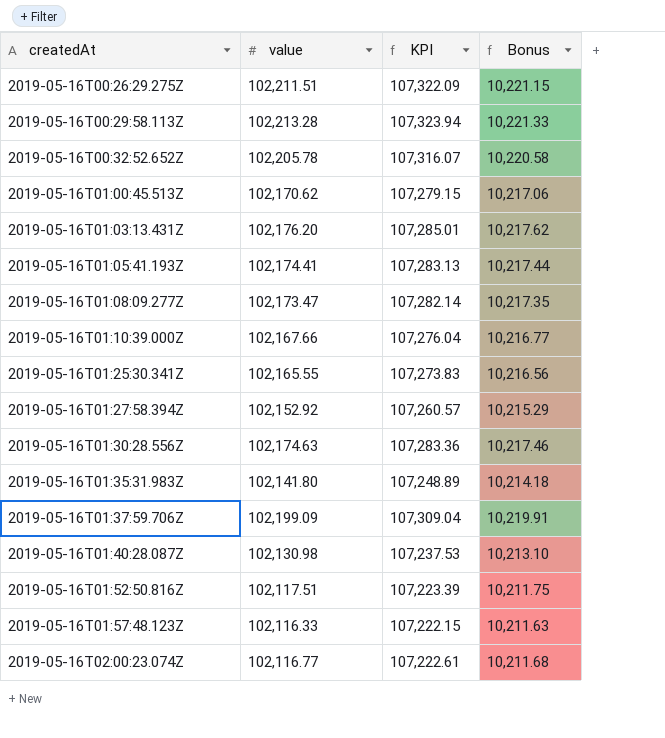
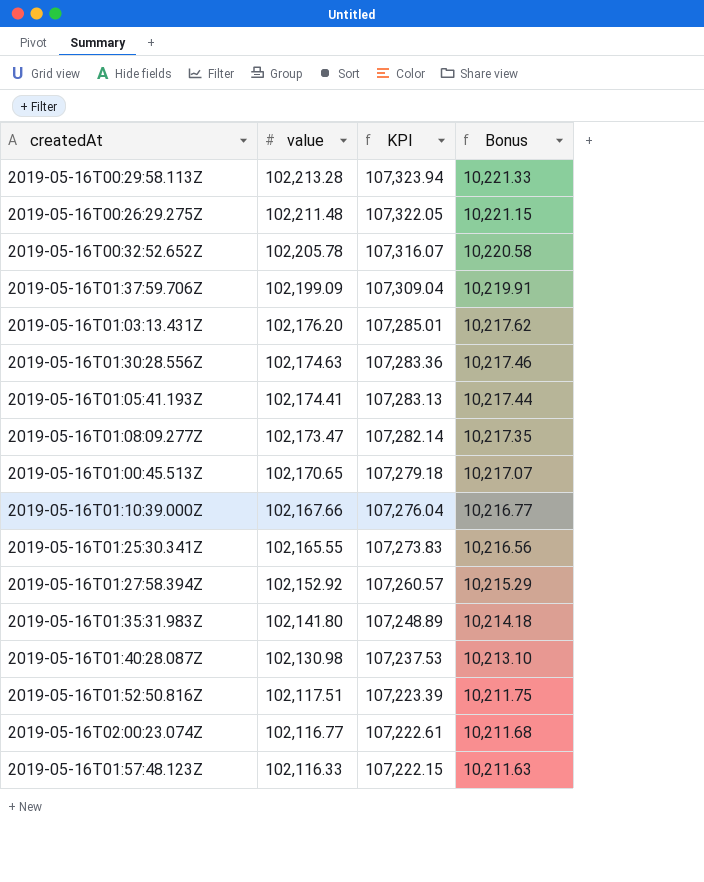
row order: createdAt ascending -> value descending
2019-05-16T00:26:29.275Z | value: 102,211.51 -> 102,211.48
2019-05-16T00:26:29.275Z | KPI: 107,322.09 -> 107,322.05
2019-05-16T01:00:45.513Z | value: 102,170.62 -> 102,170.65
2019-05-16T01:00:45.513Z | KPI: 107,279.15 -> 107,279.18
2019-05-16T01:00:45.513Z | Bonus: 10,217.06 -> 10,217.07

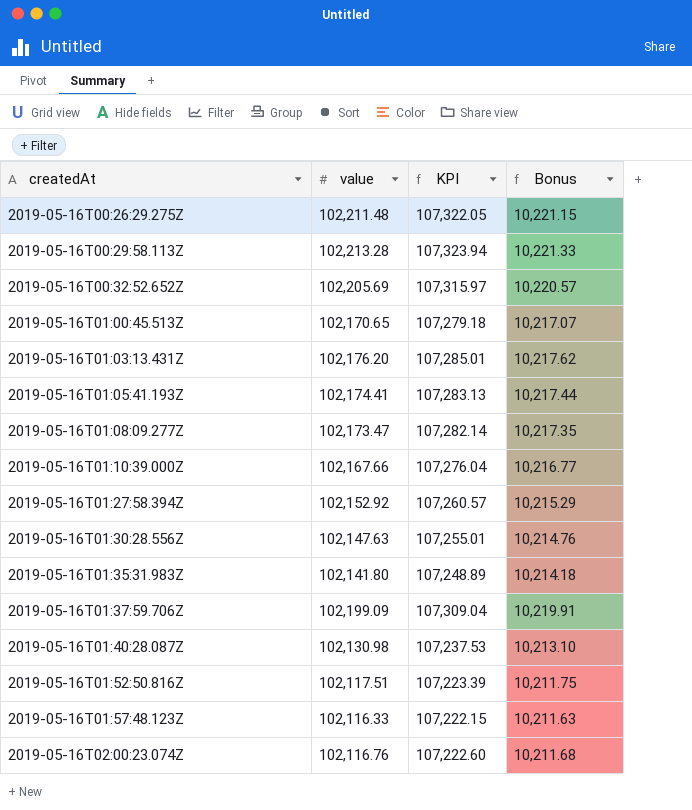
row order: value descending -> createdAt ascending
row 2019-05-16T01:25:30.341Z: 102,165.55 | 107,273.83 | 10,216.56 -> none
2019-05-16T00:32:52.652Z | value: 102,205.78 -> 102,205.69
2019-05-16T00:32:52.652Z | KPI: 107,316.07 -> 107,315.97
2019-05-16T00:32:52.652Z | Bonus: 10,220.58 -> 10,220.57
2019-05-16T01:30:28.556Z | value: 102,174.63 -> 102,147.63
2019-05-16T01:30:28.556Z | KPI: 107,283.36 -> 107,255.01
2019-05-16T01:30:28.556Z | Bonus: 10,217.46 -> 10,214.76
2019-05-16T02:00:23.074Z | value: 102,116.77 -> 102,116.76
2019-05-16T02:00:23.074Z | KPI: 107,222.61 -> 107,222.60

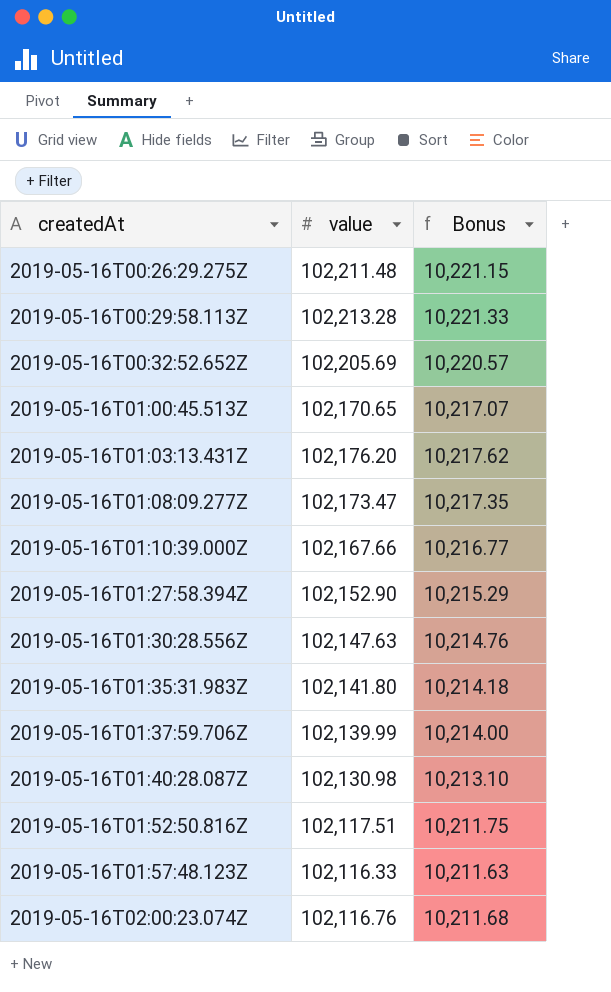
column KPI | formula: [value] * 1.05 -> none
row 2019-05-16T01:05:41.193Z: 102,174.41 | 107,283.13 | 10,217.44 -> none
2019-05-16T01:27:58.394Z | value: 102,152.92 -> 102,152.90
2019-05-16T01:37:59.706Z | value: 102,199.09 -> 102,139.99
2019-05-16T01:37:59.706Z | Bonus: 10,219.91 -> 10,214.00

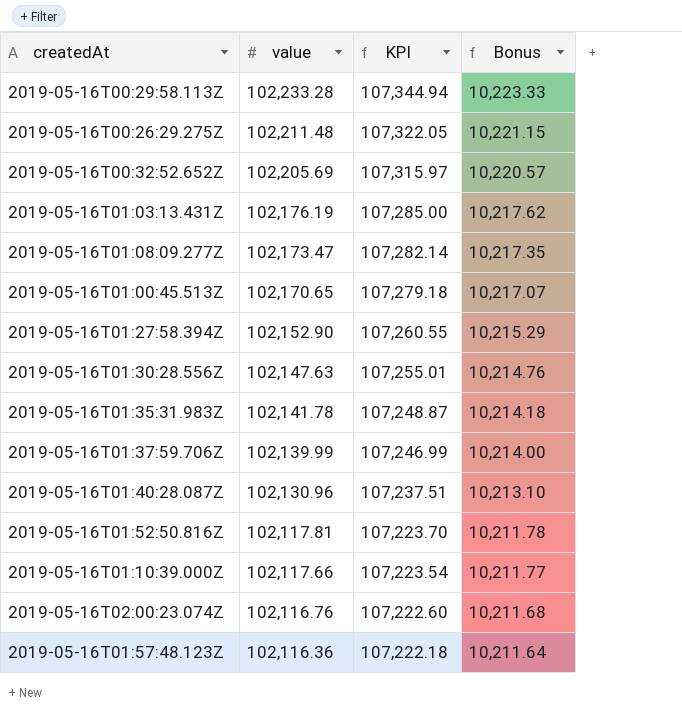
row order: createdAt ascending -> value descending
column KPI | formula: none -> [value] * 1.05
2019-05-16T00:29:58.113Z | value: 102,213.28 -> 102,233.28
2019-05-16T00:29:58.113Z | Bonus: 10,221.33 -> 10,223.33
2019-05-16T01:03:13.431Z | value: 102,176.20 -> 102,176.19
2019-05-16T01:35:31.983Z | value: 102,141.80 -> 102,141.78
2019-05-16T01:40:28.087Z | value: 102,130.98 -> 102,130.96
2019-05-16T01:52:50.816Z | value: 102,117.51 -> 102,117.81
2019-05-16T01:52:50.816Z | Bonus: 10,211.75 -> 10,211.78
2019-05-16T01:10:39.000Z | value: 102,167.66 -> 102,117.66
2019-05-16T01:10:39.000Z | Bonus: 10,216.77 -> 10,211.77
2019-05-16T01:57:48.123Z | value: 102,116.33 -> 102,116.36
2019-05-16T01:57:48.123Z | Bonus: 10,211.63 -> 10,211.64

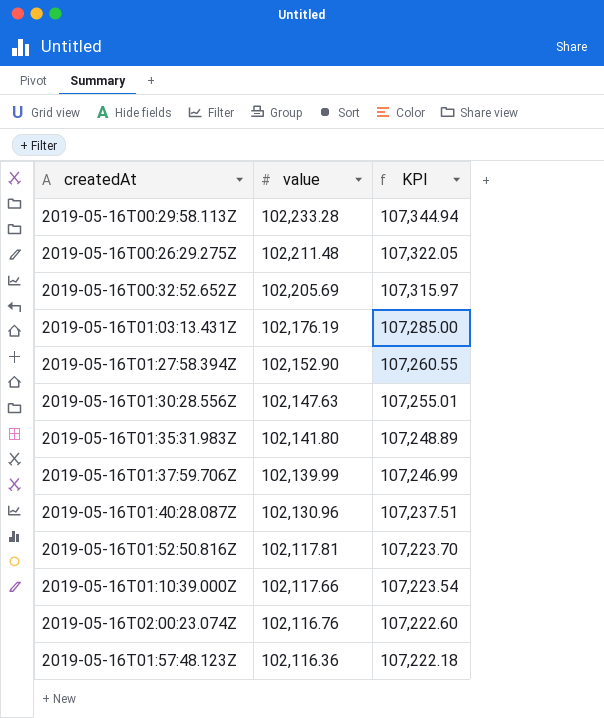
column Bonus | formula: [value] * 0.1 -> none
row 2019-05-16T01:08:09.277Z: 102,173.47 | 107,282.14 | 10,217.35 -> none
row 2019-05-16T01:00:45.513Z: 102,170.65 | 107,279.18 | 10,217.07 -> none
2019-05-16T01:35:31.983Z | value: 102,141.78 -> 102,141.80
2019-05-16T01:35:31.983Z | KPI: 107,248.87 -> 107,248.89

